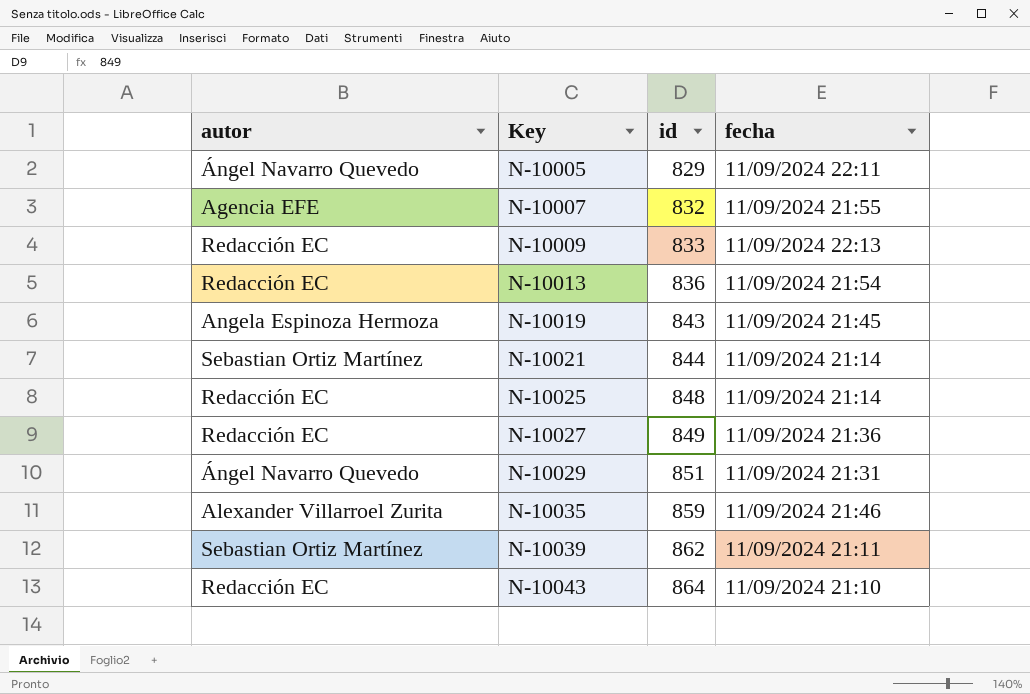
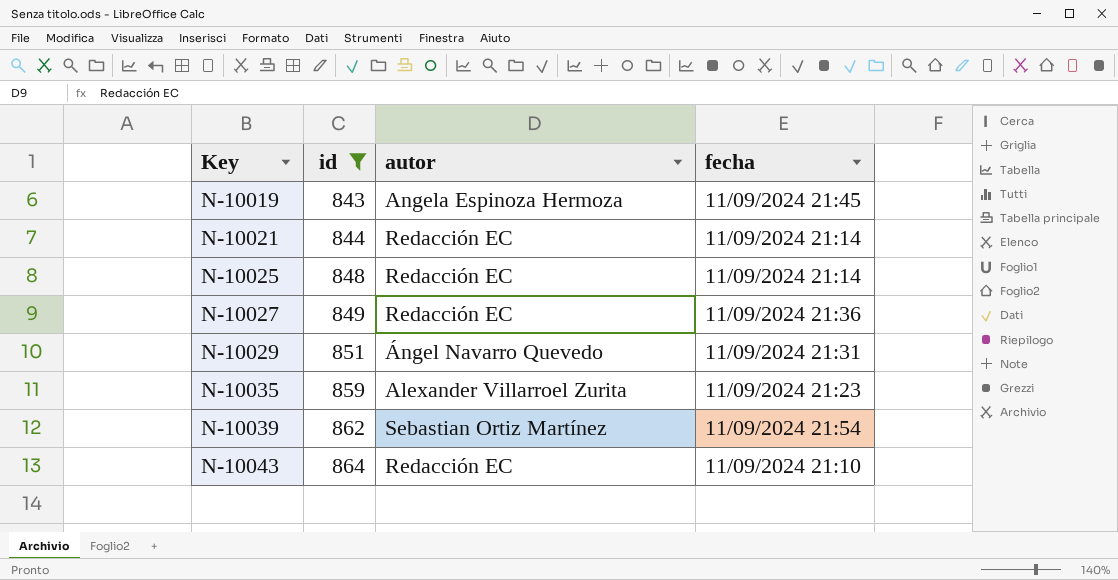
filter: none -> id >= 843
column autor | position: 1 -> 3
N-10021 | autor: Sebastian Ortiz Martínez -> Redacción EC
N-10035 | fecha: 11/09/2024 21:46 -> 11/09/2024 21:23
N-10039 | fecha: 11/09/2024 21:11 -> 11/09/2024 21:54

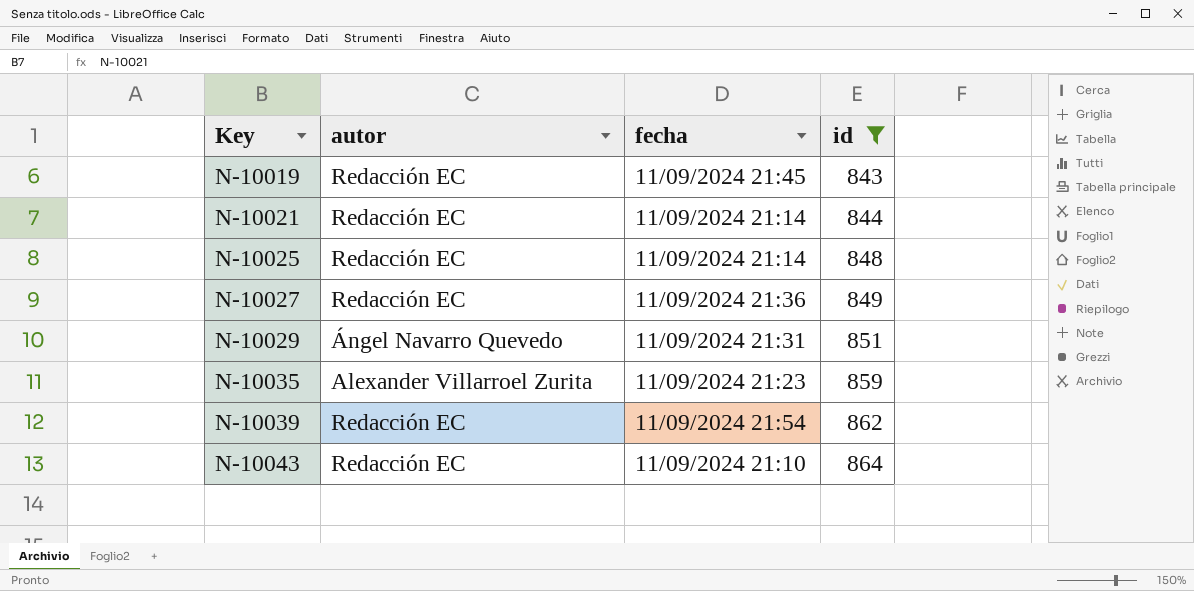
column id | position: 2 -> 4
N-10019 | autor: Angela Espinoza Hermoza -> Redacción EC
N-10039 | autor: Sebastian Ortiz Martínez -> Redacción EC

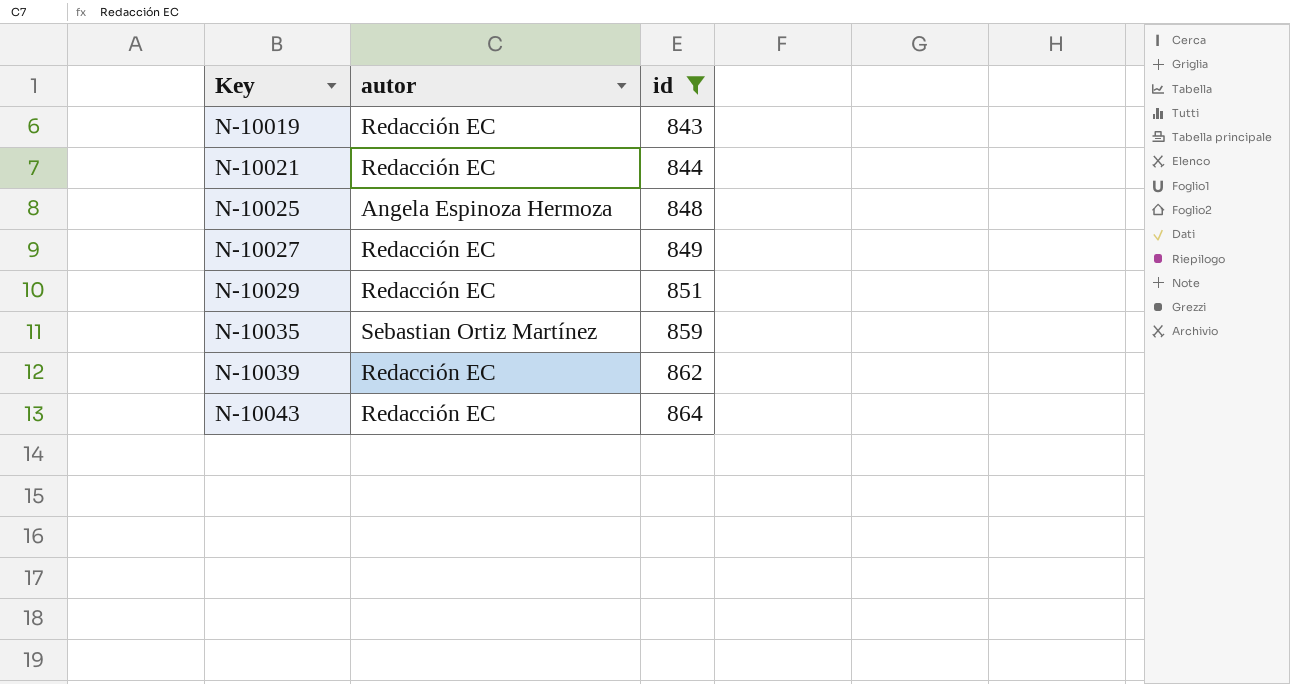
column fecha | position: 3 -> none
N-10025 | autor: Redacción EC -> Angela Espinoza Hermoza
N-10029 | autor: Ángel Navarro Quevedo -> Redacción EC
N-10035 | autor: Alexander Villarroel Zurita -> Sebastian Ortiz Martínez

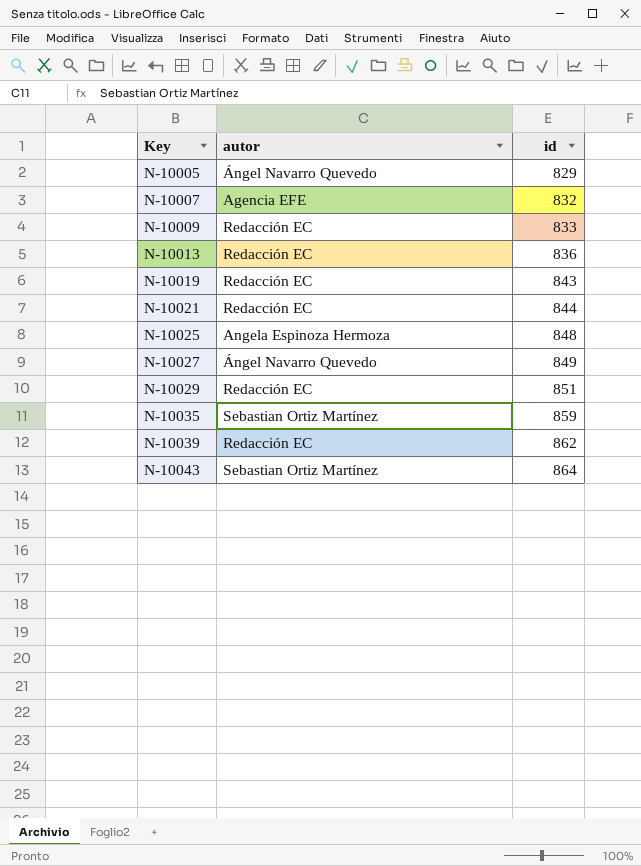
filter: id >= 843 -> none
N-10027 | autor: Redacción EC -> Ángel Navarro Quevedo
N-10043 | autor: Redacción EC -> Sebastian Ortiz Martínez

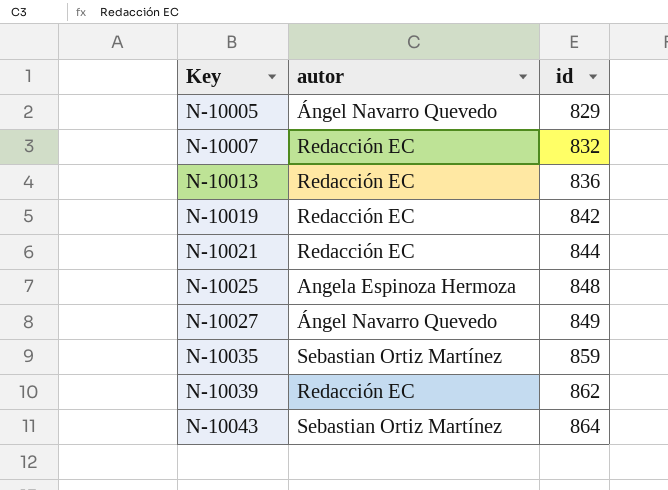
row N-10009: Redacción EC | 833 -> none
row N-10029: Redacción EC | 851 -> none
N-10007 | autor: Agencia EFE -> Redacción EC
N-10019 | id: 843 -> 842

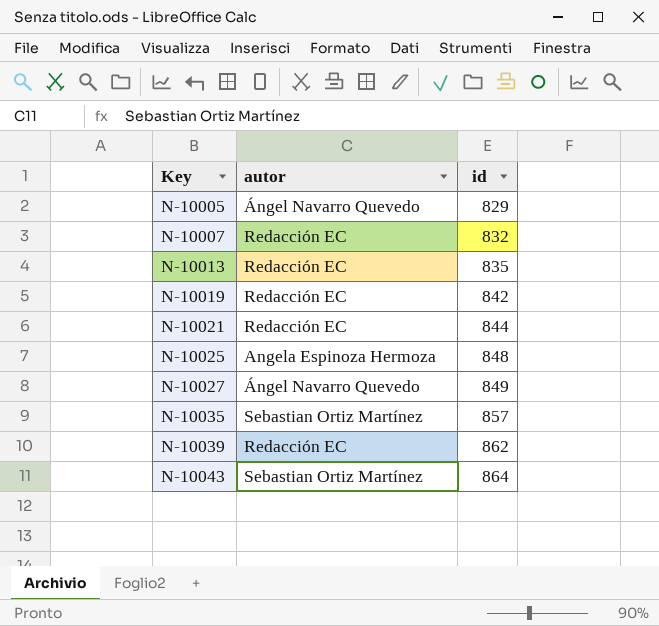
N-10013 | id: 836 -> 835
N-10035 | id: 859 -> 857

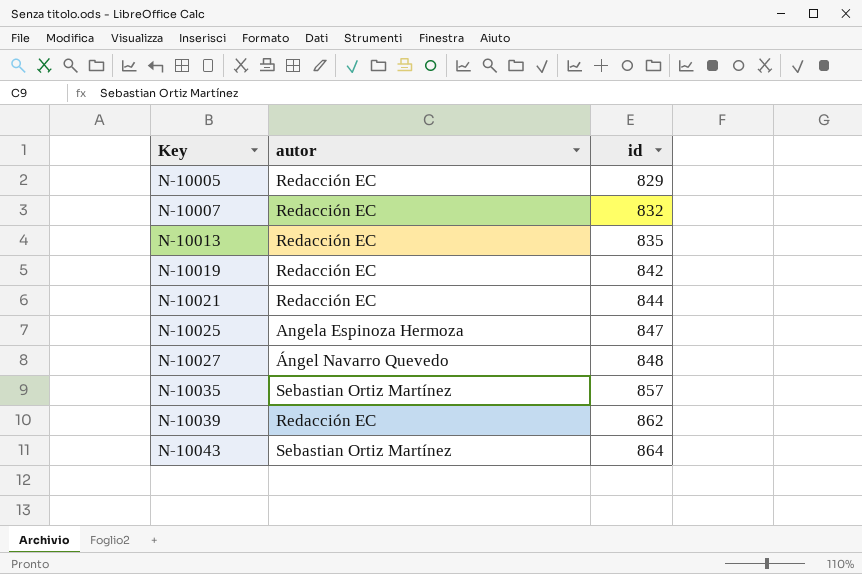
N-10005 | autor: Ángel Navarro Quevedo -> Redacción EC
N-10025 | id: 848 -> 847
N-10027 | id: 849 -> 848

